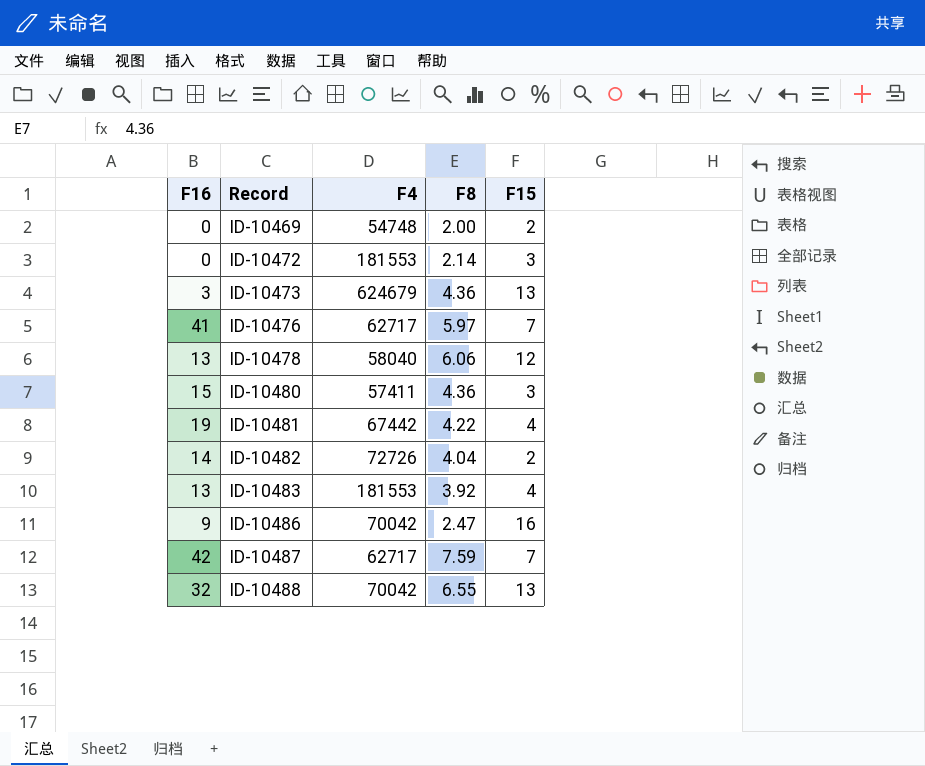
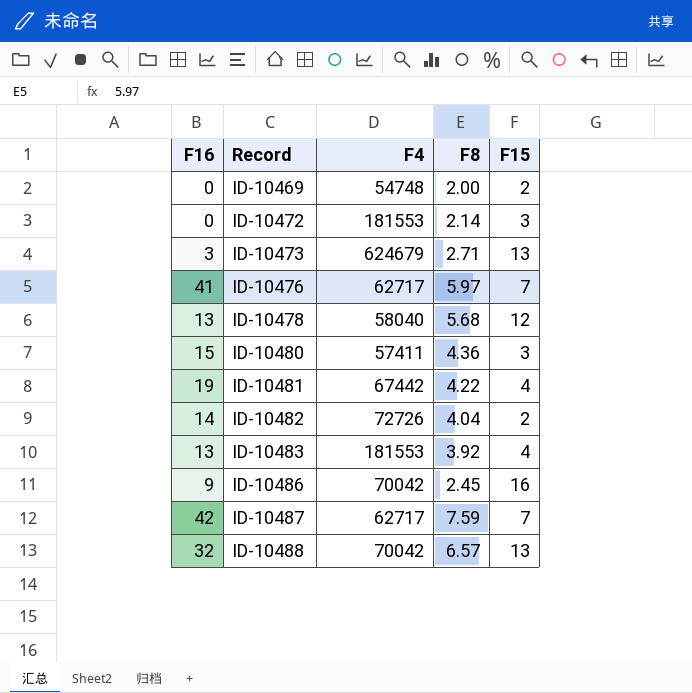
ID-10473 | F8: 4.36 -> 2.71
ID-10478 | F8: 6.06 -> 5.68
ID-10486 | F8: 2.47 -> 2.45
ID-10488 | F8: 6.55 -> 6.57

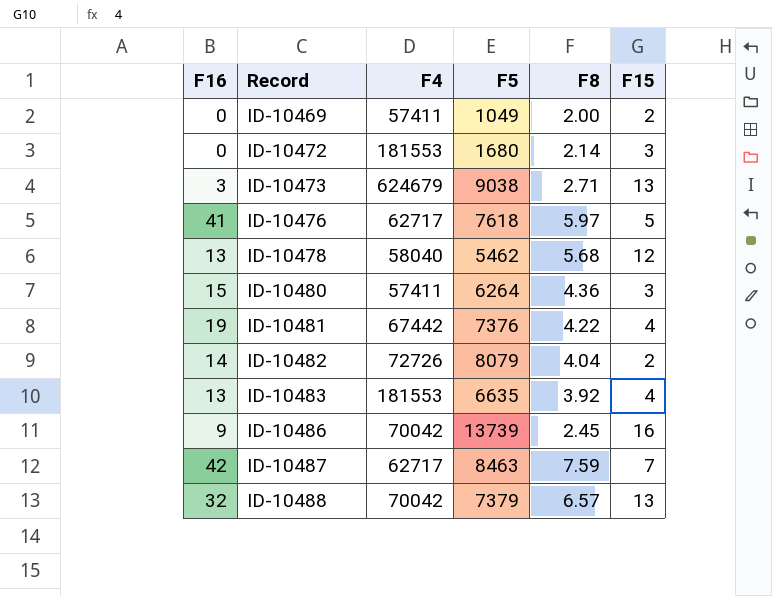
column F5 | position: none -> 4
ID-10469 | F4: 54748 -> 57411
ID-10476 | F15: 7 -> 5

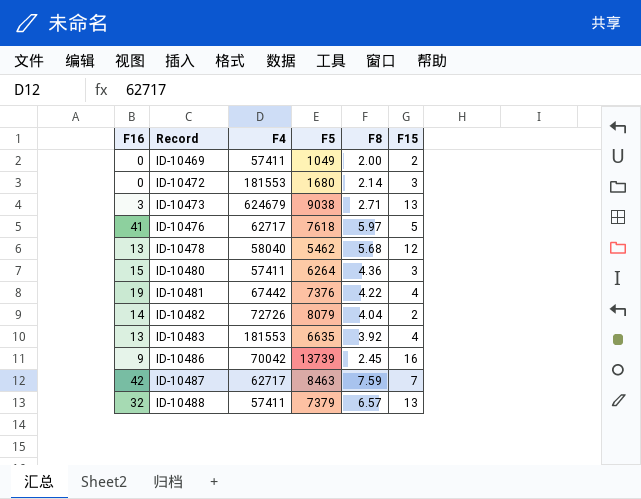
ID-10488 | F4: 70042 -> 57411

